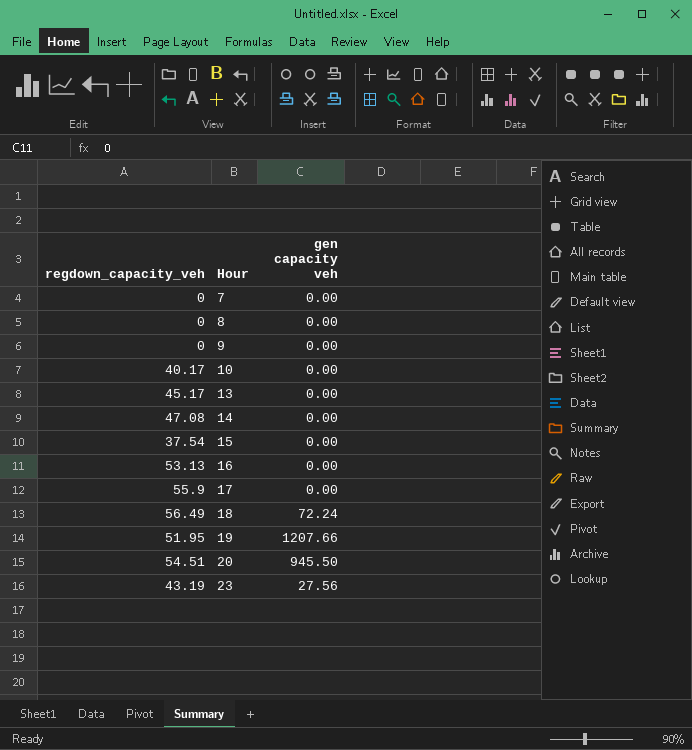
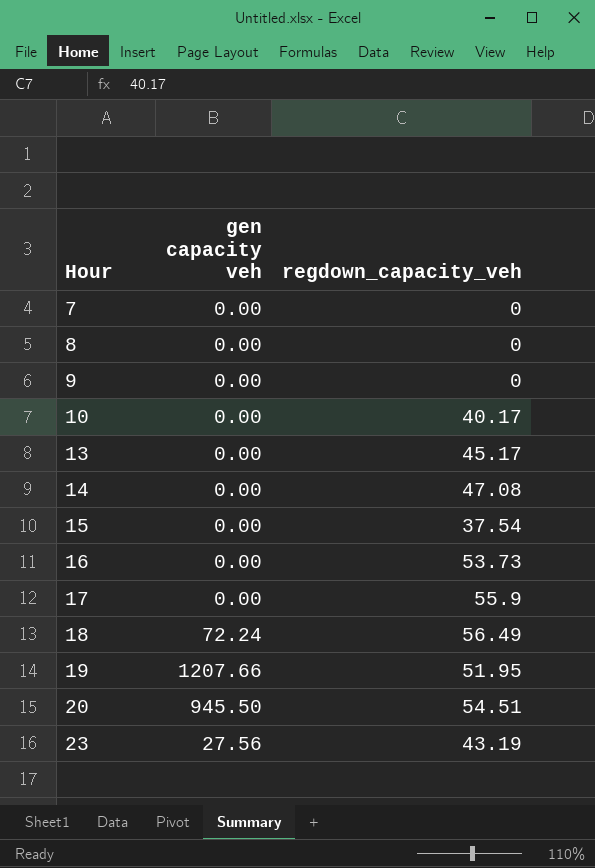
column regdown_capacity_veh | position: 1 -> 3
16 | regdown_capacity_veh: 53.13 -> 53.73

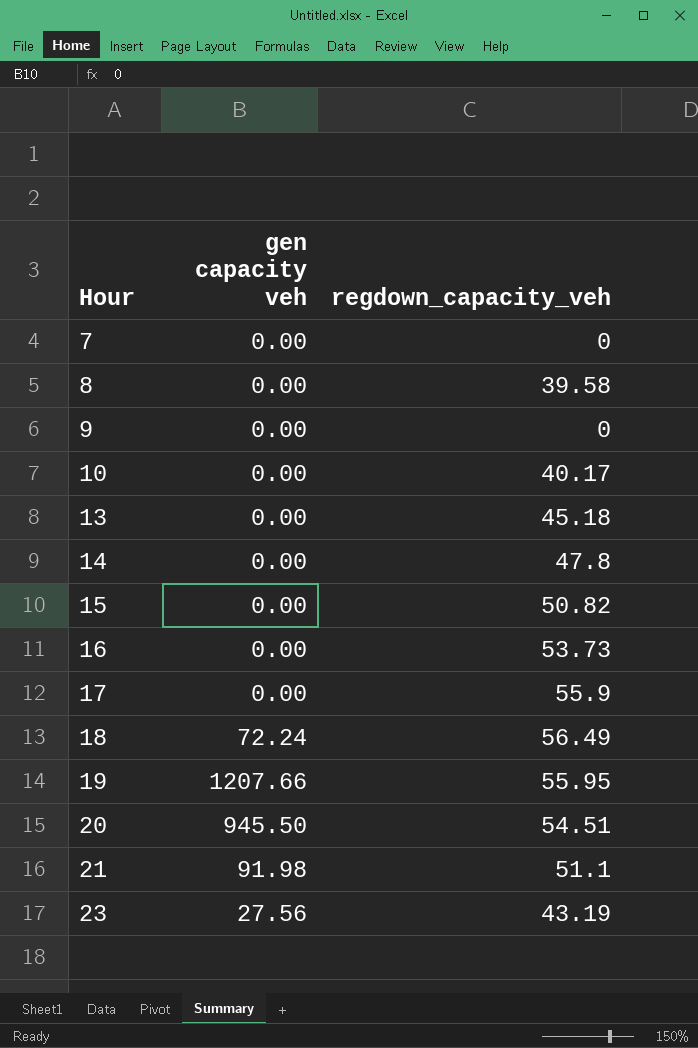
8 | regdown_capacity_veh: 0 -> 39.58
13 | regdown_capacity_veh: 45.17 -> 45.18
14 | regdown_capacity_veh: 47.08 -> 47.8
15 | regdown_capacity_veh: 37.54 -> 50.82
19 | regdown_capacity_veh: 51.95 -> 55.95
row 21: none -> 91.98 | 51.1

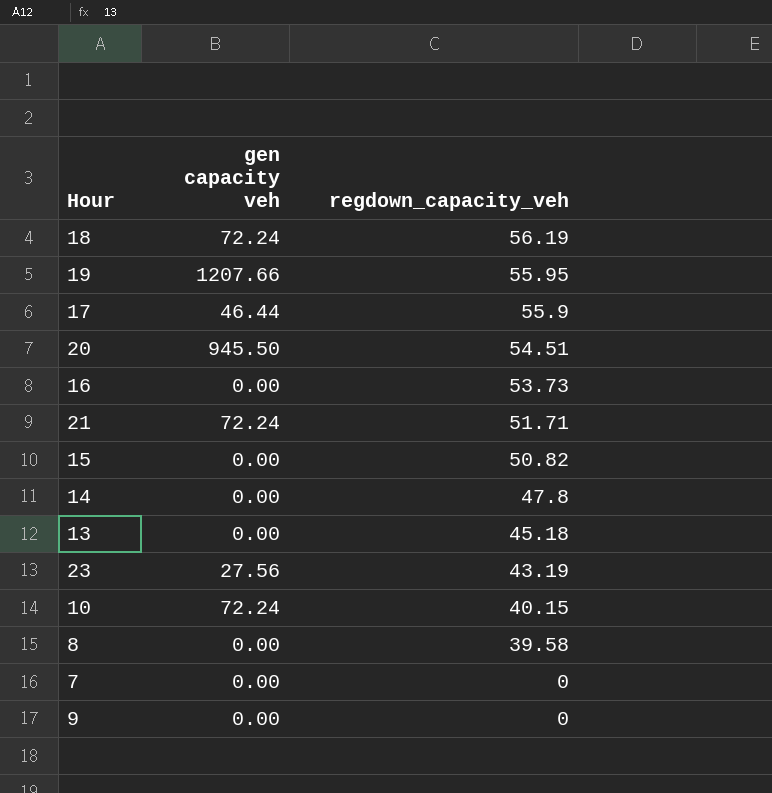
row order: Hour ascending -> regdown_capacity_veh descending
18 | regdown_capacity_veh: 56.49 -> 56.19
17 | gen capacity veh: 0.00 -> 46.44
21 | gen capacity veh: 91.98 -> 72.24
21 | regdown_capacity_veh: 51.1 -> 51.71
10 | gen capacity veh: 0.00 -> 72.24
10 | regdown_capacity_veh: 40.17 -> 40.15

